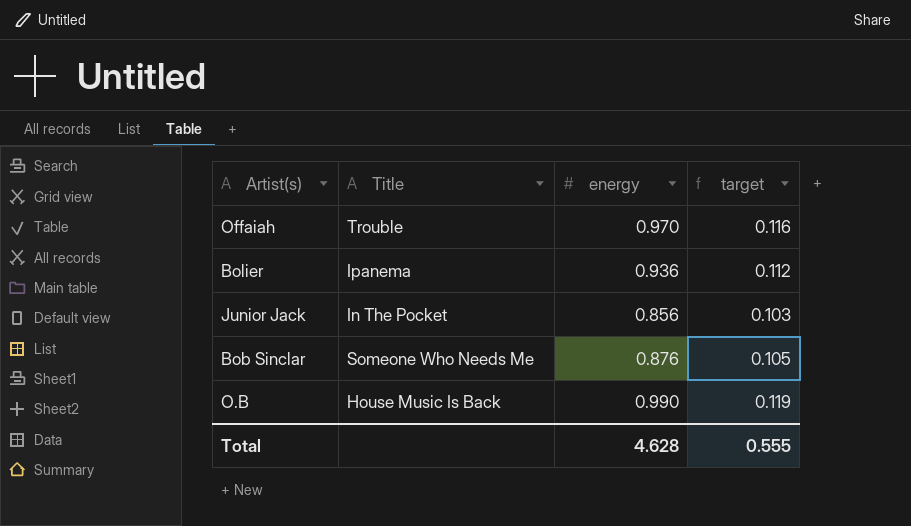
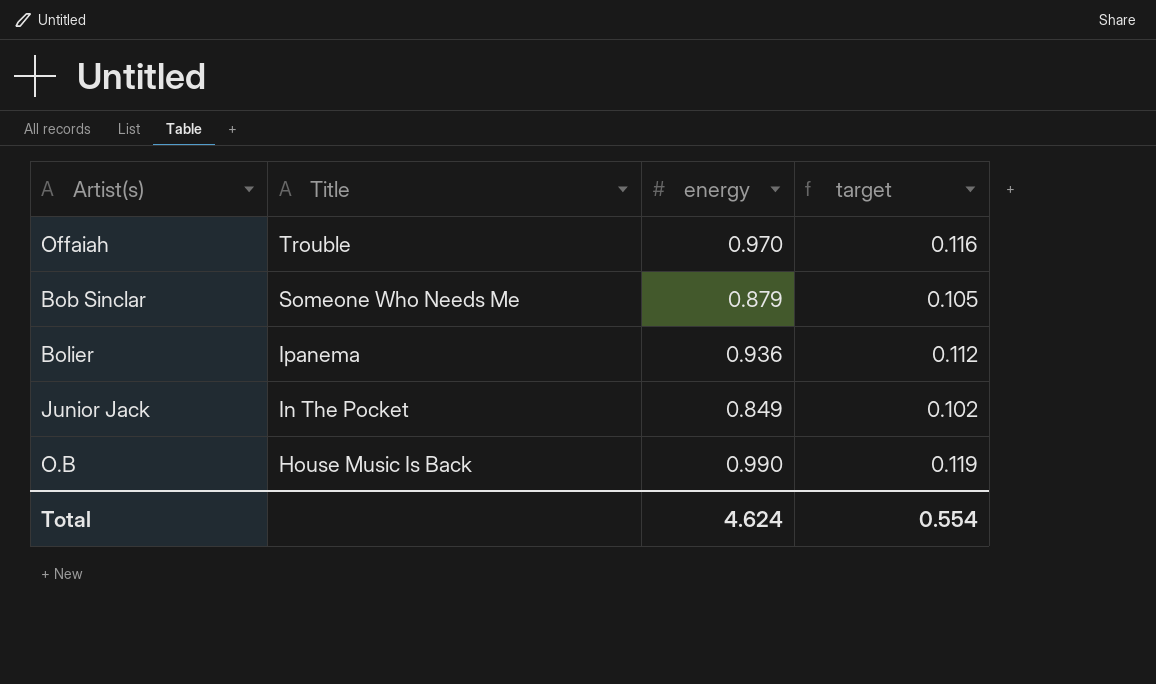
row order: none -> Title descending
Bob Sinclar | energy: 0.876 -> 0.879
Junior Jack | energy: 0.856 -> 0.849
Junior Jack | target: 0.103 -> 0.102
Total | energy: 4.628 -> 4.624
Total | target: 0.555 -> 0.554

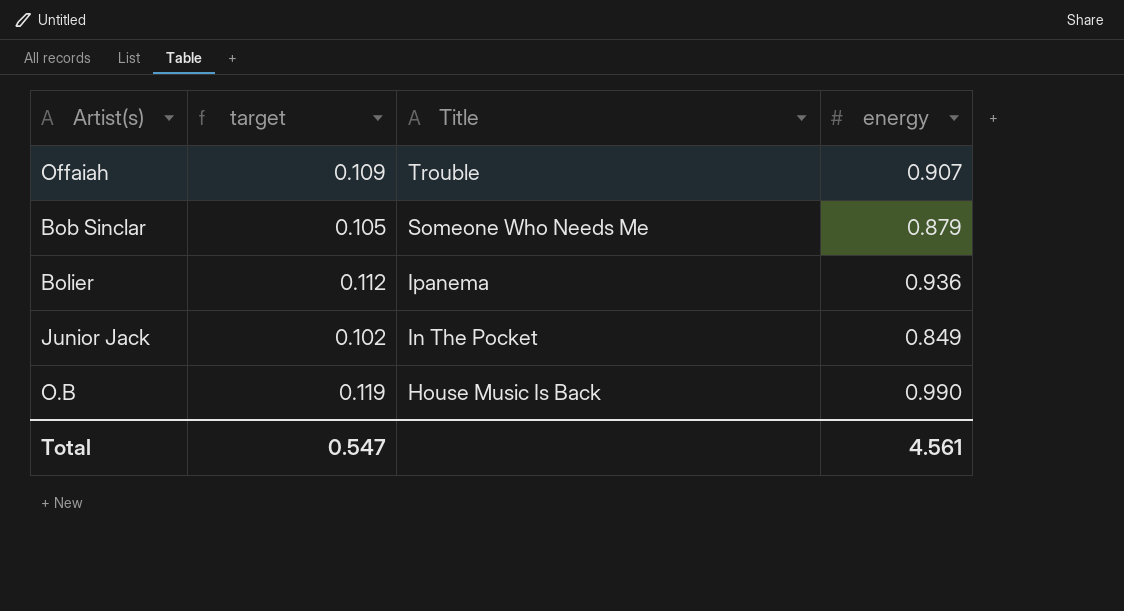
column target | position: 4 -> 2
Offaiah | target: 0.116 -> 0.109
Offaiah | energy: 0.970 -> 0.907
Total | target: 0.554 -> 0.547
Total | energy: 4.624 -> 4.561

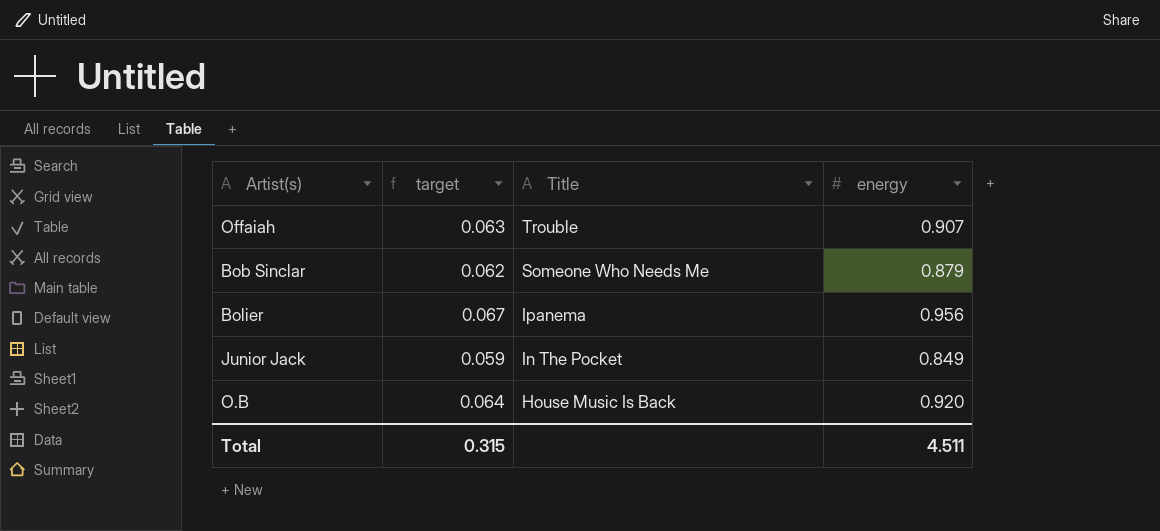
column target | formula: [energy] * 0.12 -> [energy] * 0.07
Bolier | energy: 0.936 -> 0.956
O.B | energy: 0.990 -> 0.920
Total | target: 0.547 -> 0.315
Total | energy: 4.561 -> 4.511

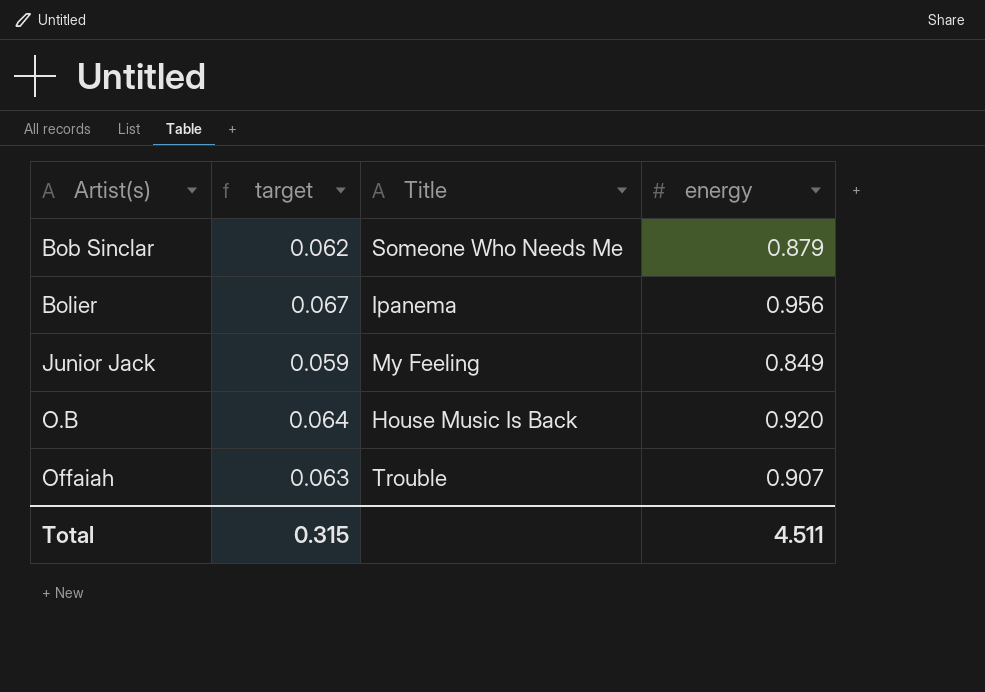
row order: Title descending -> Artist(s) ascending
Junior Jack | Title: In The Pocket -> My Feeling

